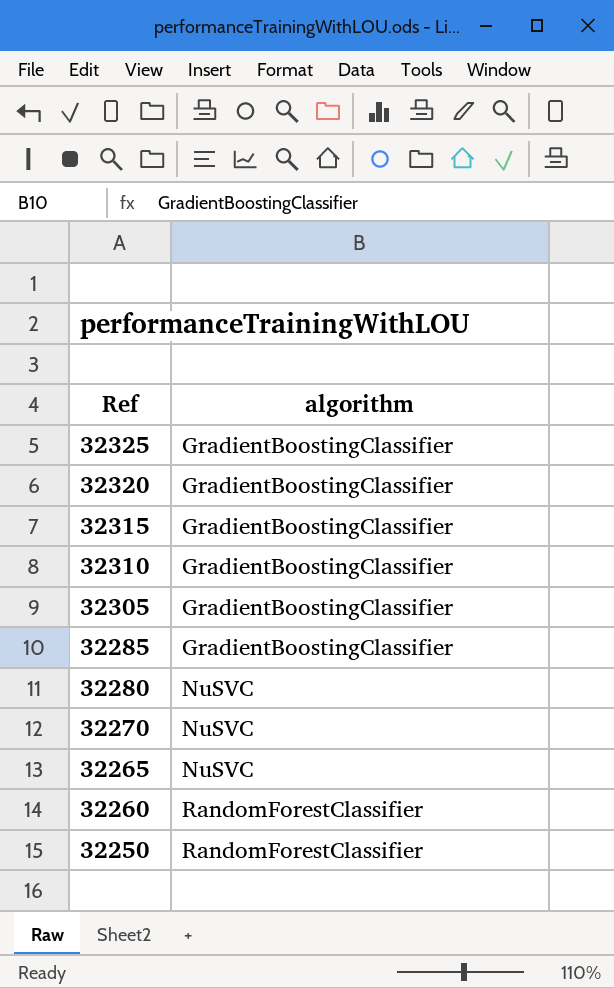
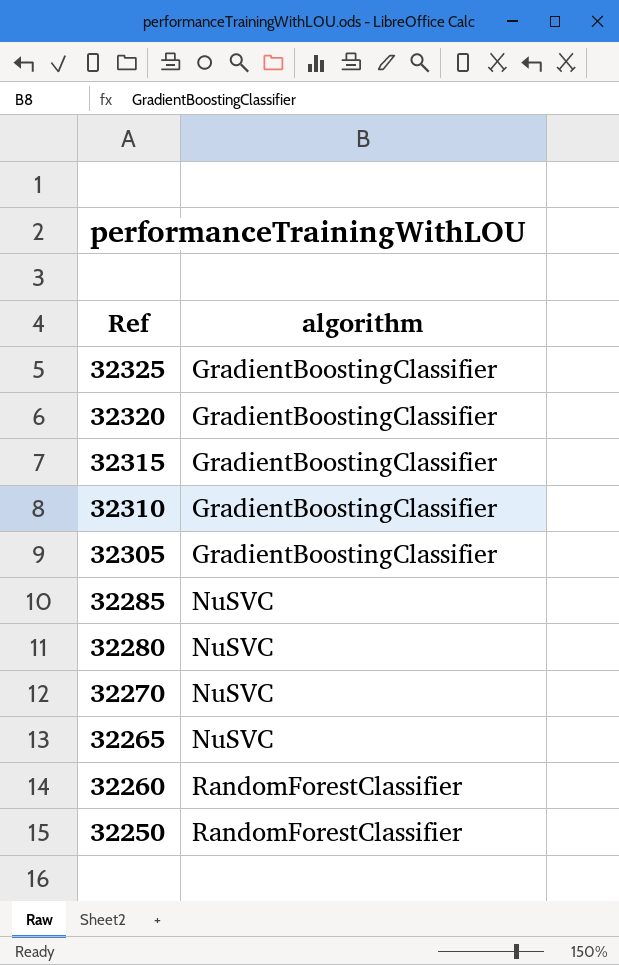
32285 | algorithm: GradientBoostingClassifier -> NuSVC

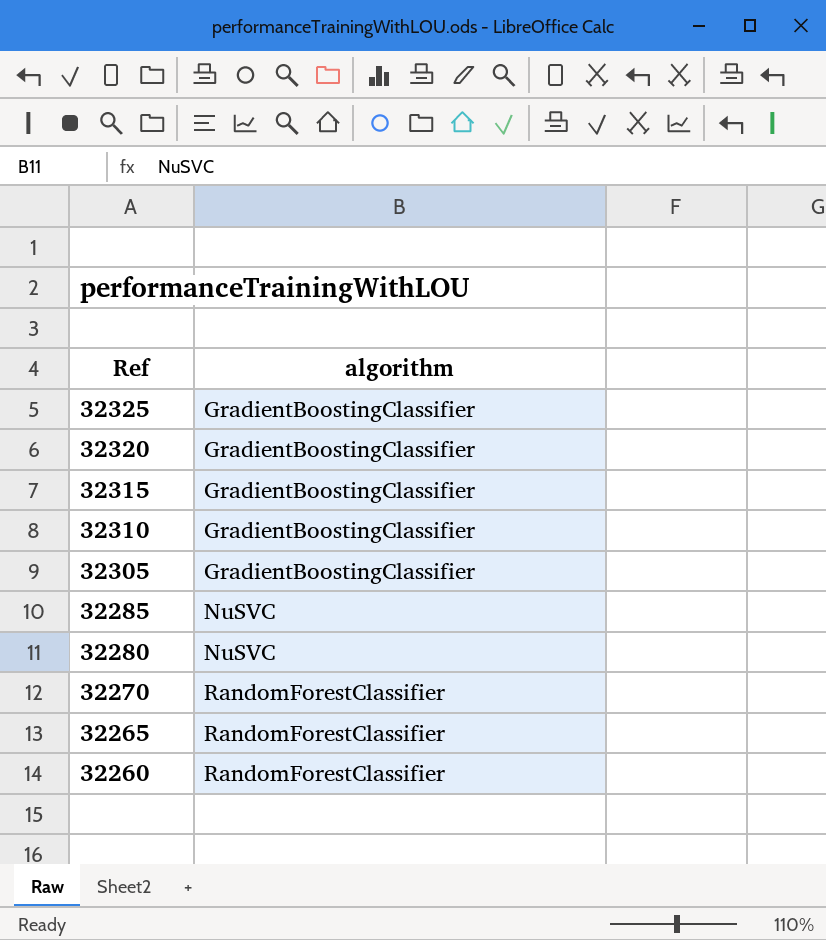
row 32250: RandomForestClassifier -> none
32270 | algorithm: NuSVC -> RandomForestClassifier
32265 | algorithm: NuSVC -> RandomForestClassifier

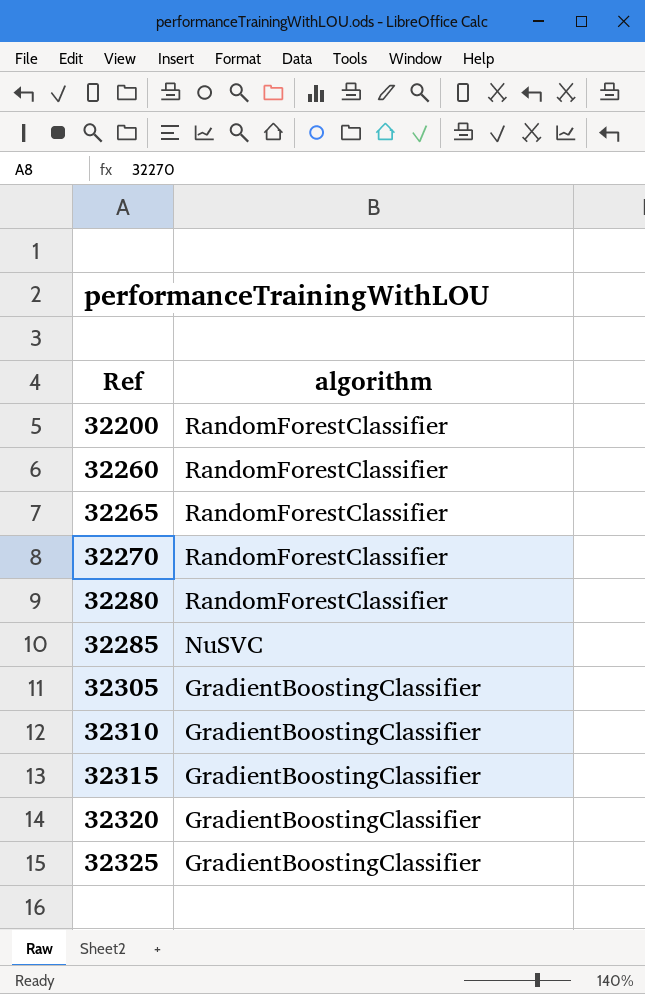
row order: Ref descending -> Ref ascending
row 32200: none -> RandomForestClassifier
32280 | algorithm: NuSVC -> RandomForestClassifier

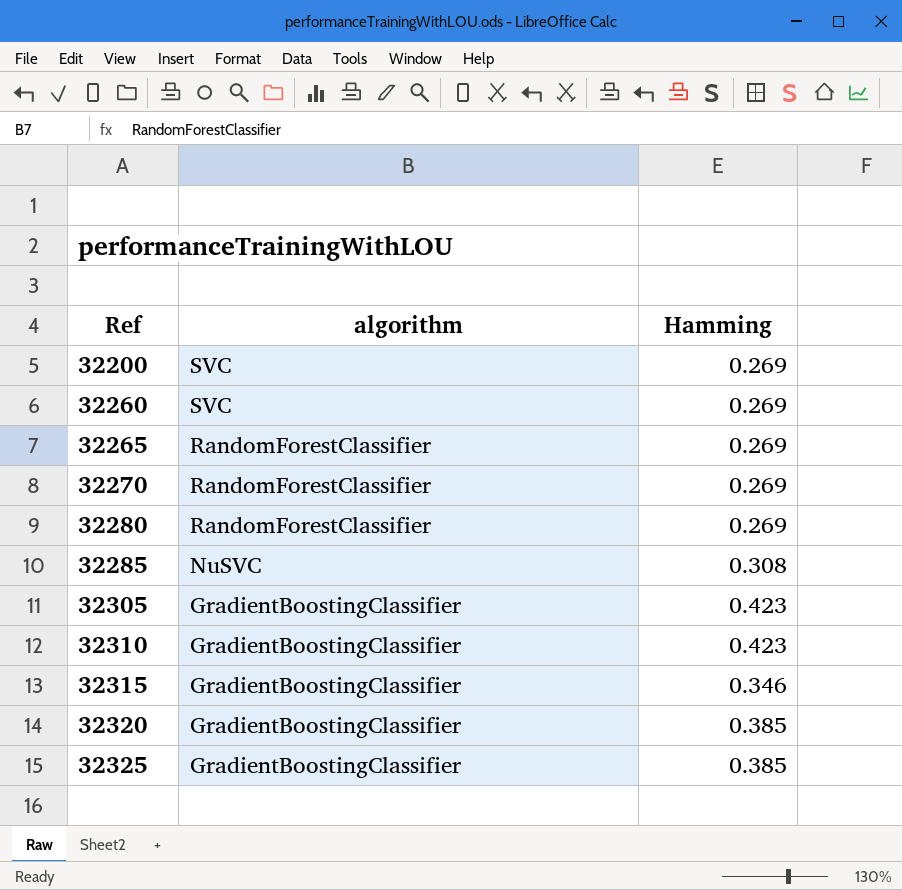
column Hamming | position: none -> 3
32200 | algorithm: RandomForestClassifier -> SVC
32260 | algorithm: RandomForestClassifier -> SVC

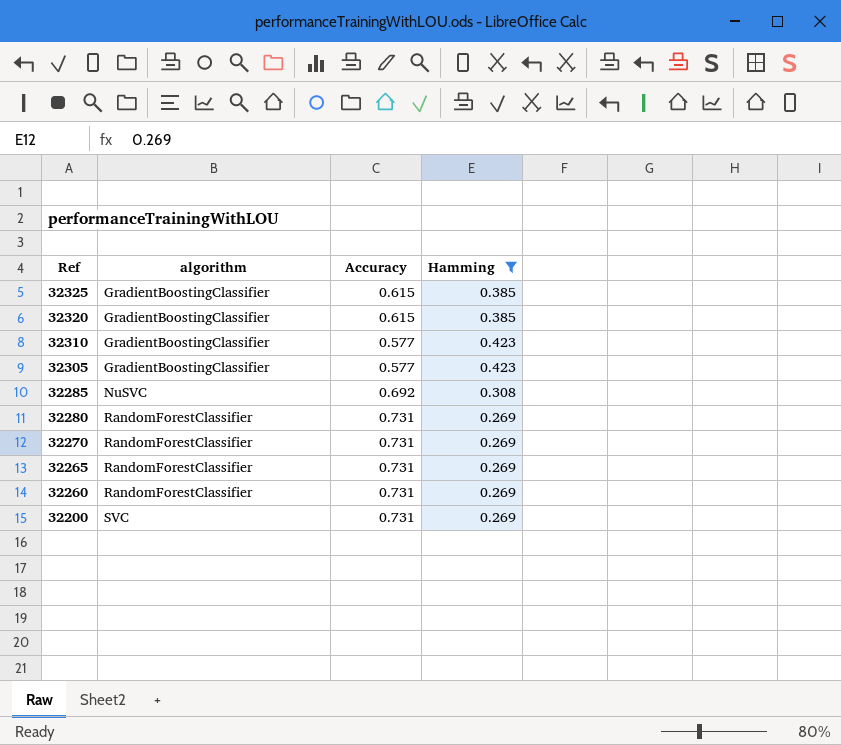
filter: none -> Hamming != 0.346
row order: Ref ascending -> Ref descending
column Accuracy | position: none -> 3
32260 | algorithm: SVC -> RandomForestClassifier

